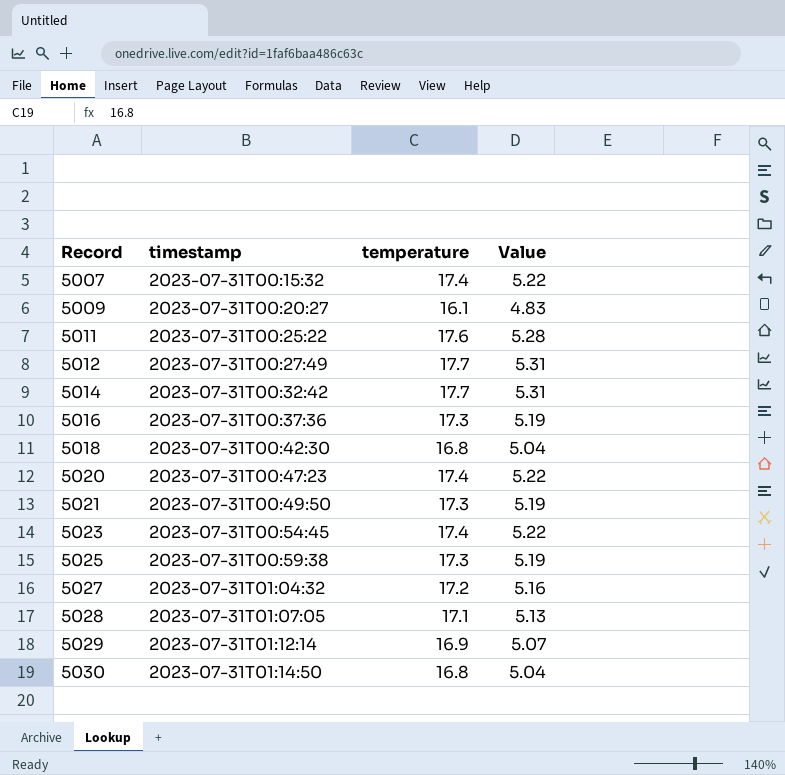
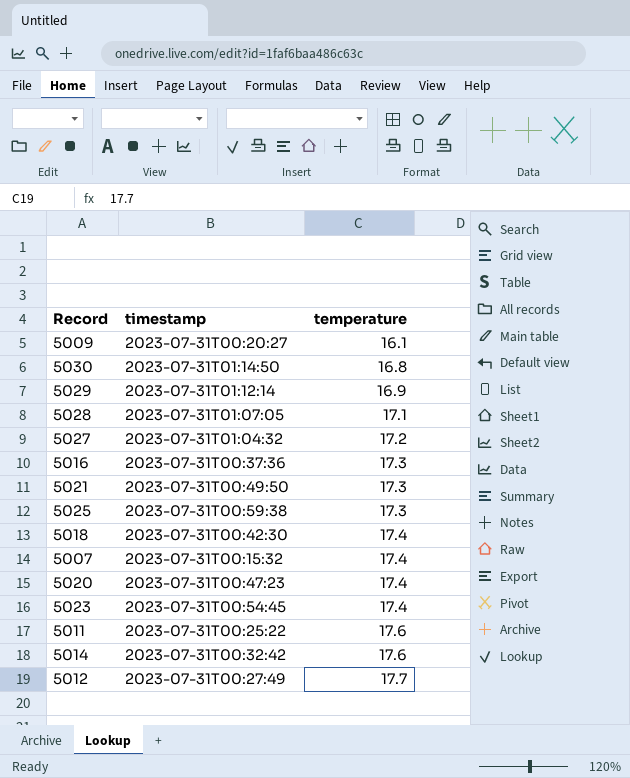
row order: Record ascending -> temperature ascending
column Value | formula: [temperature] * 0.3 -> none
5018 | temperature: 16.8 -> 17.4
5014 | temperature: 17.7 -> 17.6

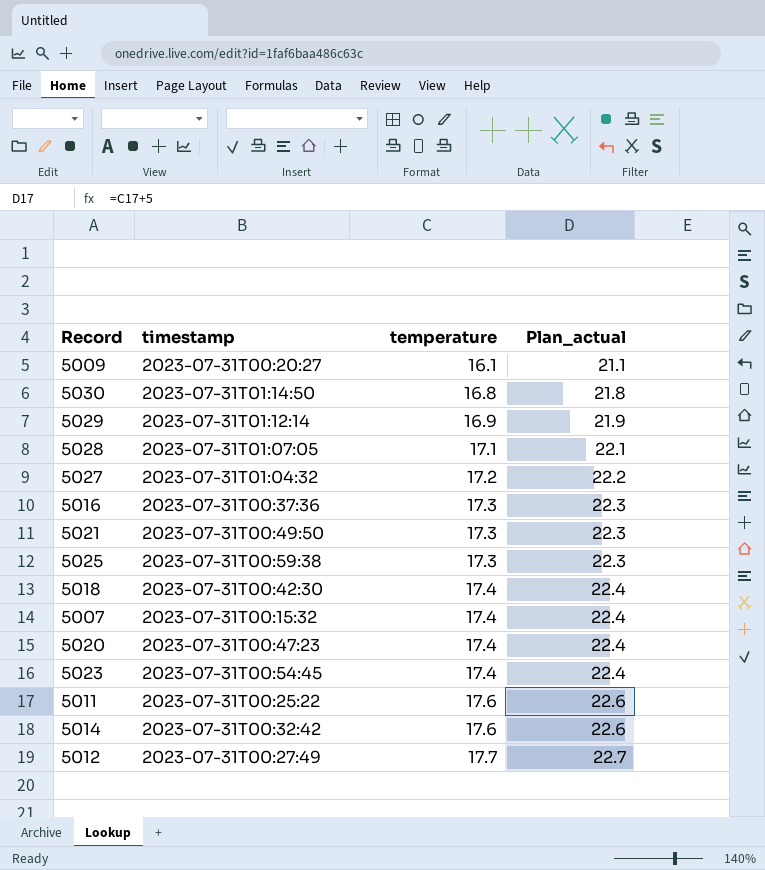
column Plan_actual | formula: none -> [temperature] + 5

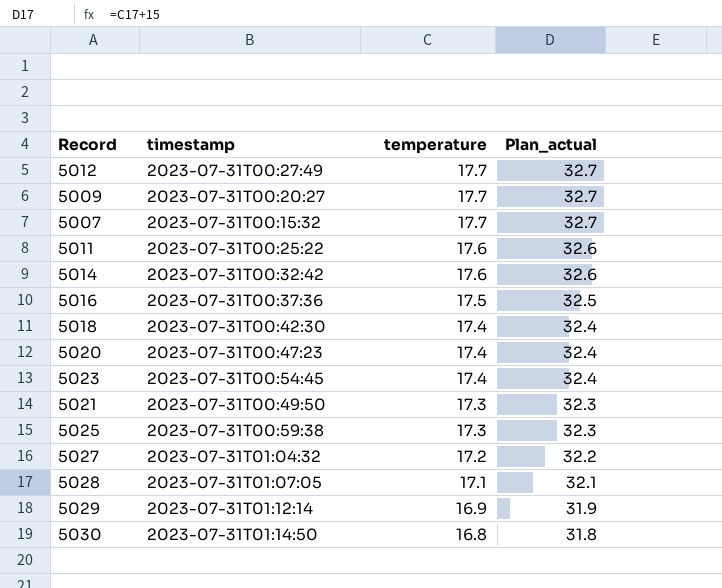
row order: temperature ascending -> temperature descending
column Plan_actual | formula: [temperature] + 5 -> [temperature] + 15
5009 | temperature: 16.1 -> 17.7
5007 | temperature: 17.4 -> 17.7
5016 | temperature: 17.3 -> 17.5

